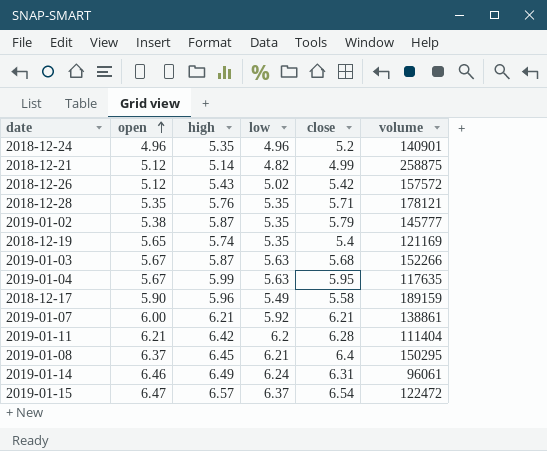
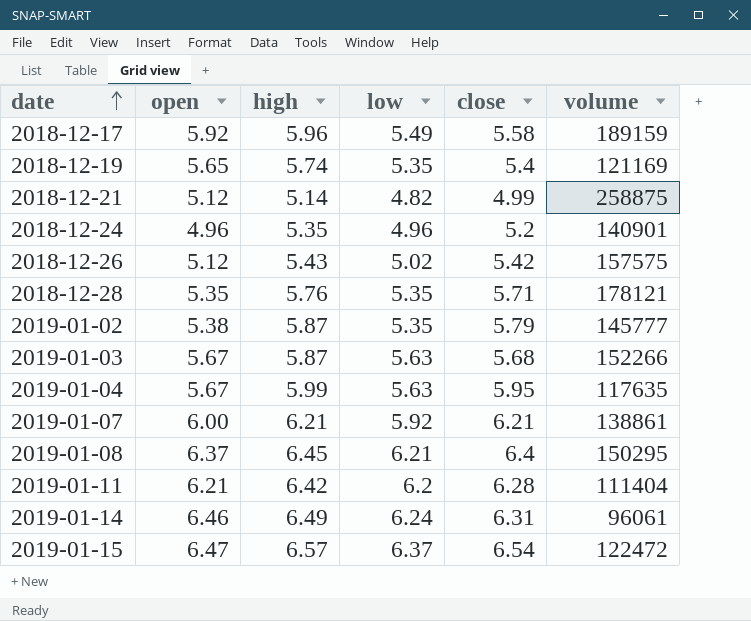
row order: open ascending -> date ascending
2018-12-17 | open: 5.90 -> 5.92
2018-12-26 | volume: 157572 -> 157575

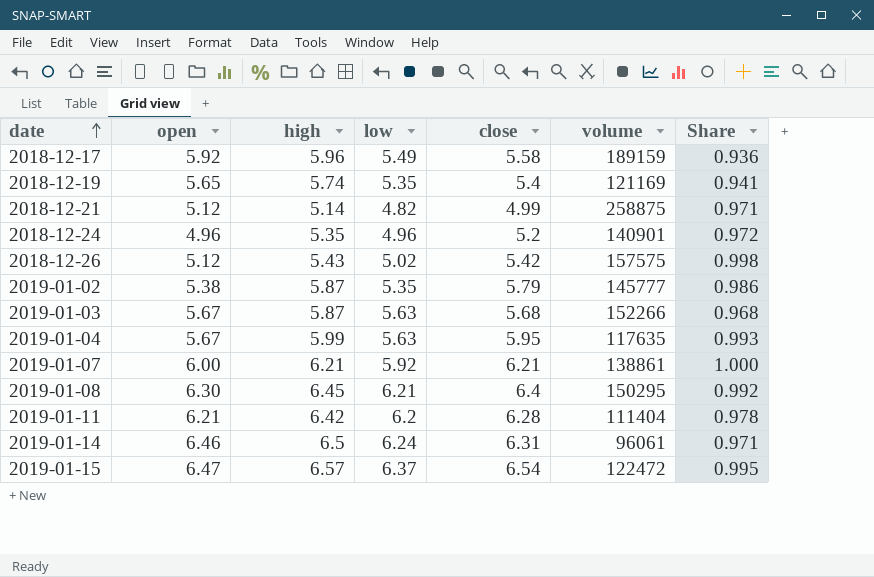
column Share | formula: none -> [close] / [high]
row 2018-12-28: 5.35 | 5.76 | 5.35 | 5.71 | 178121 -> none
2019-01-08 | open: 6.37 -> 6.30
2019-01-14 | high: 6.49 -> 6.5

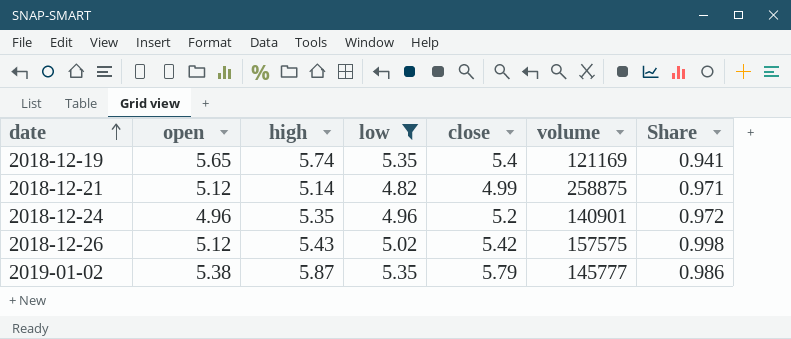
filter: none -> low <= 5.35

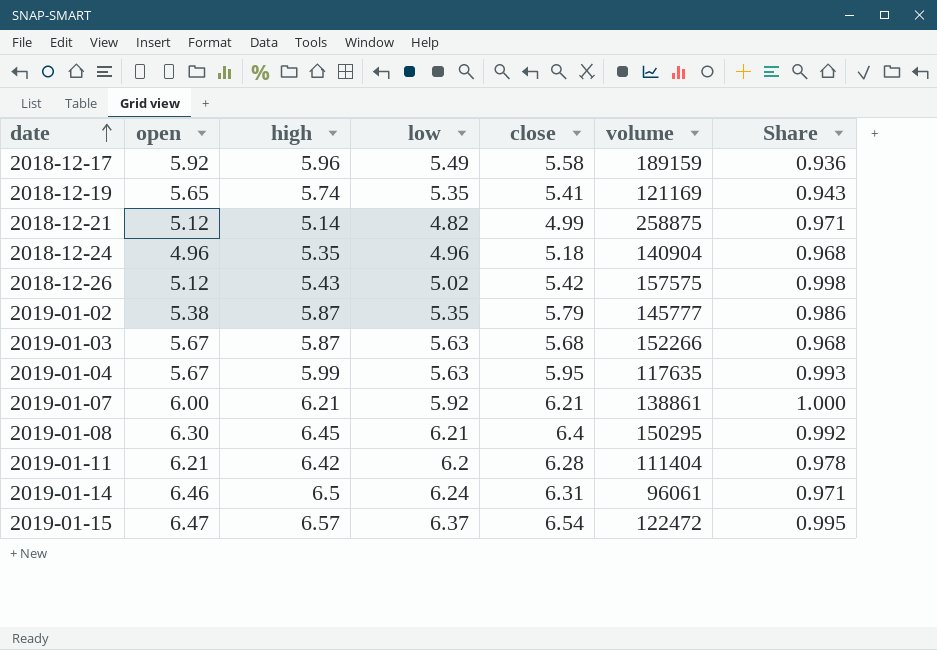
filter: low <= 5.35 -> none
2018-12-19 | close: 5.4 -> 5.41
2018-12-19 | Share: 0.941 -> 0.943
2018-12-24 | close: 5.2 -> 5.18
2018-12-24 | volume: 140901 -> 140904
2018-12-24 | Share: 0.972 -> 0.968

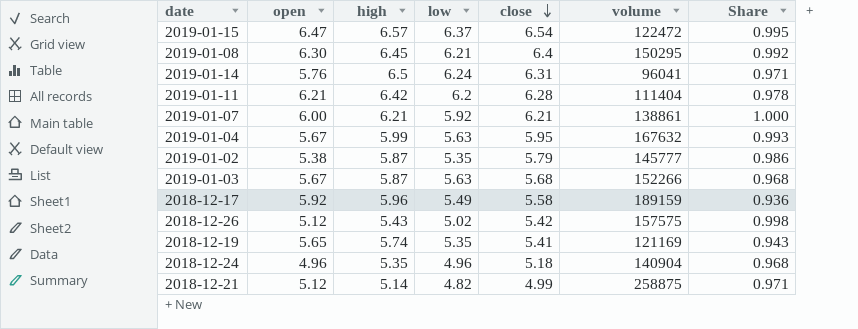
row order: date ascending -> close descending
2019-01-14 | open: 6.46 -> 5.76
2019-01-14 | volume: 96061 -> 96041
2019-01-04 | volume: 117635 -> 167632

